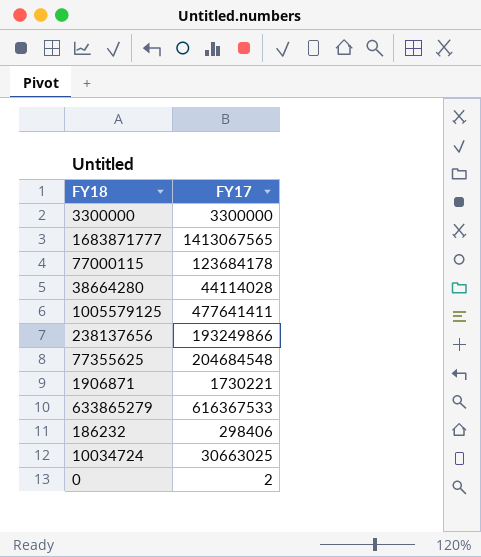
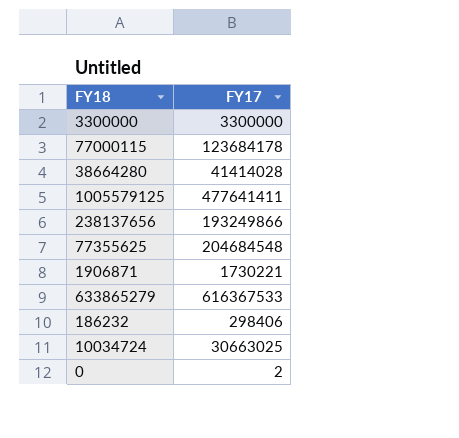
row 1683871777: 1413067565 -> none
38664280 | FY17: 44114028 -> 41414028

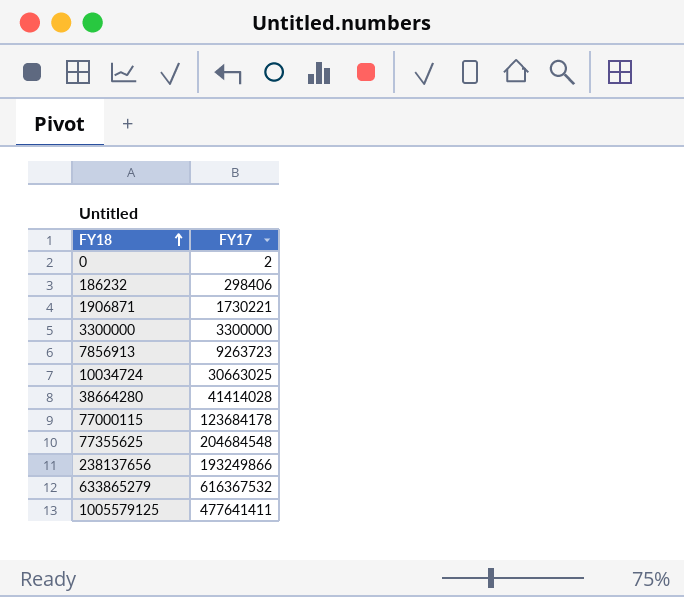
row order: none -> FY18 ascending
row 7856913: none -> 9263723
633865279 | FY17: 616367533 -> 616367532

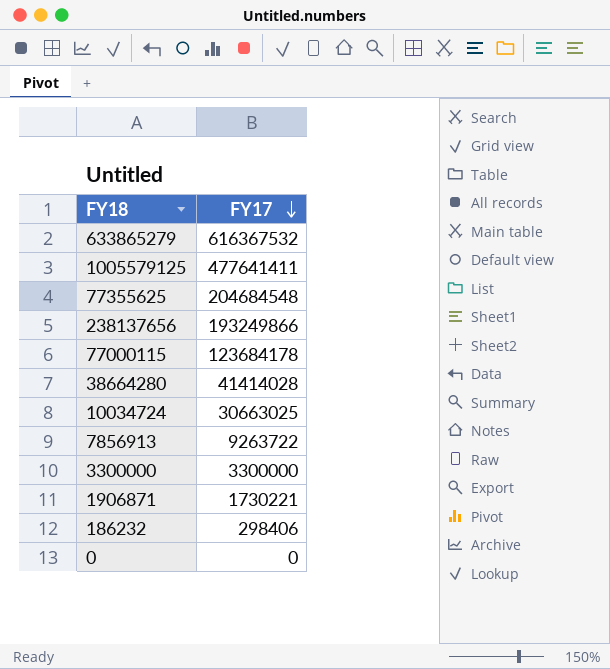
row order: FY18 ascending -> FY17 descending
7856913 | FY17: 9263723 -> 9263722
0 | FY17: 2 -> 0

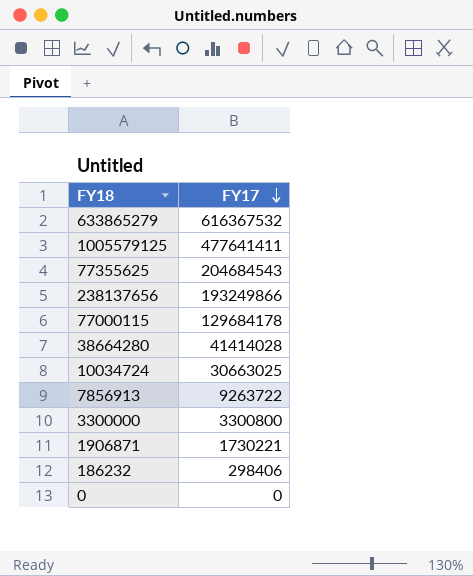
77355625 | FY17: 204684548 -> 204684543
77000115 | FY17: 123684178 -> 129684178
3300000 | FY17: 3300000 -> 3300800

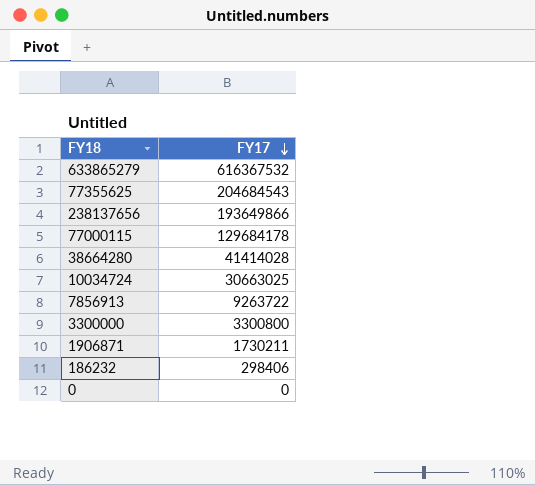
row 1005579125: 477641411 -> none
238137656 | FY17: 193249866 -> 193649866
1906871 | FY17: 1730221 -> 1730211

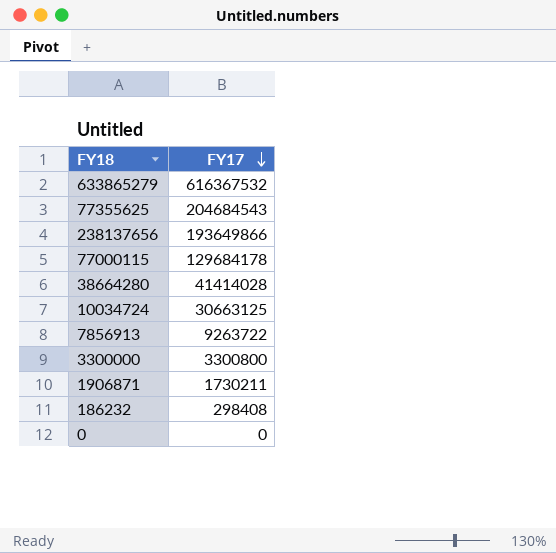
10034724 | FY17: 30663025 -> 30663125
186232 | FY17: 298406 -> 298408

